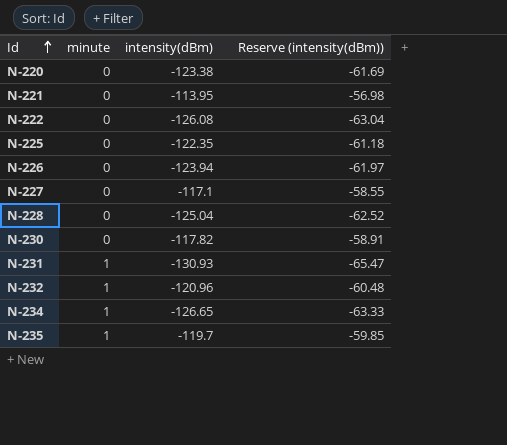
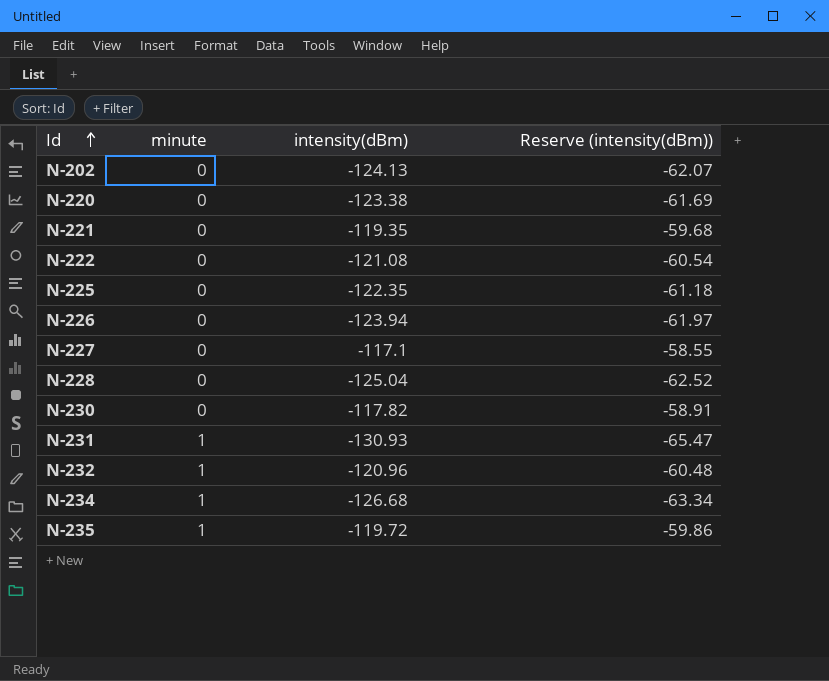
row N-202: none -> 0 | -124.13 | -62.07
N-221 | intensity(dBm): -113.95 -> -119.35
N-221 | Reserve (intensity(dBm)): -56.98 -> -59.68
N-222 | intensity(dBm): -126.08 -> -121.08
N-222 | Reserve (intensity(dBm)): -63.04 -> -60.54
N-234 | intensity(dBm): -126.65 -> -126.68
N-234 | Reserve (intensity(dBm)): -63.33 -> -63.34
N-235 | intensity(dBm): -119.7 -> -119.72
N-235 | Reserve (intensity(dBm)): -59.85 -> -59.86

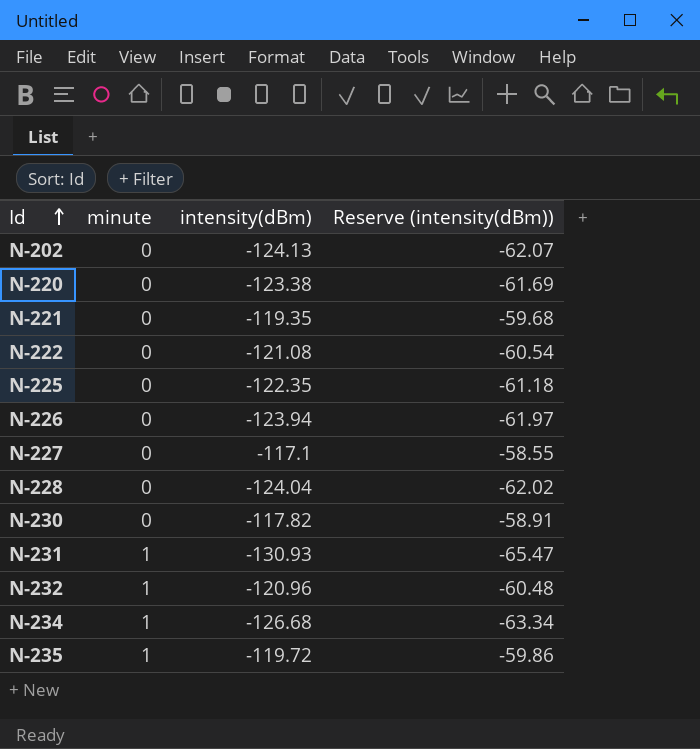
N-228 | intensity(dBm): -125.04 -> -124.04
N-228 | Reserve (intensity(dBm)): -62.52 -> -62.02

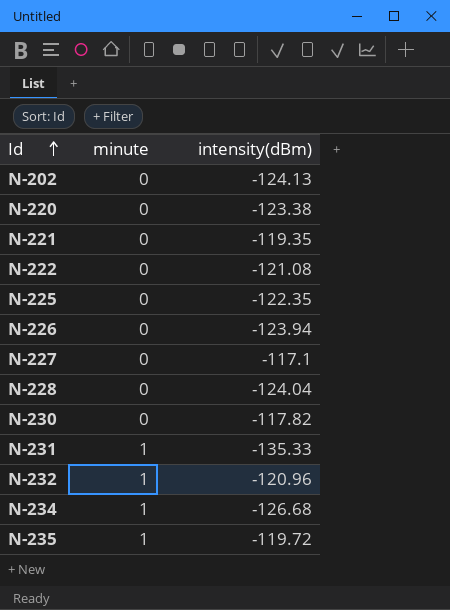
column Reserve (intensity(dBm)) | formula: [intensity(dBm)] * 0.5 -> none
N-231 | intensity(dBm): -130.93 -> -135.33

